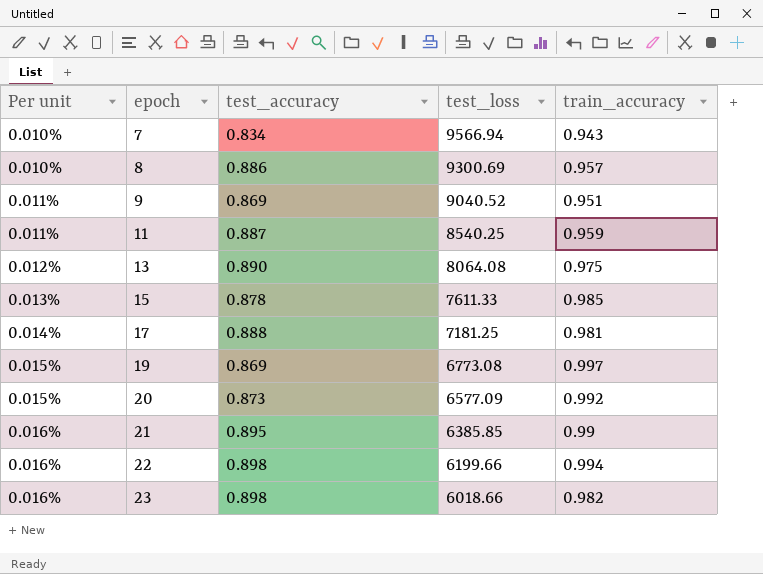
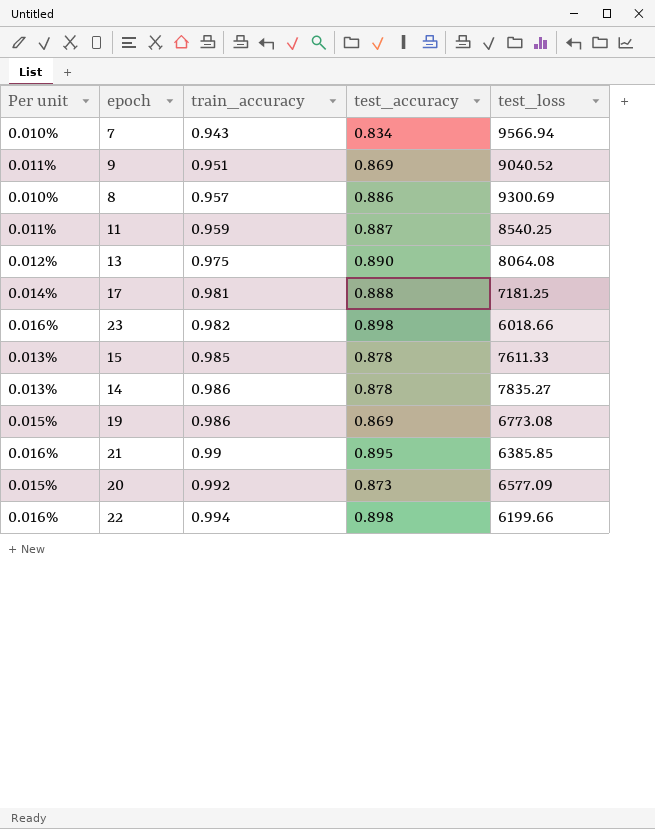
row order: Per unit ascending -> train_accuracy ascending
column train_accuracy | position: 5 -> 3
row 14: none -> 0.013% | 0.986 | 0.878 | 7835.27
19 | train_accuracy: 0.997 -> 0.986

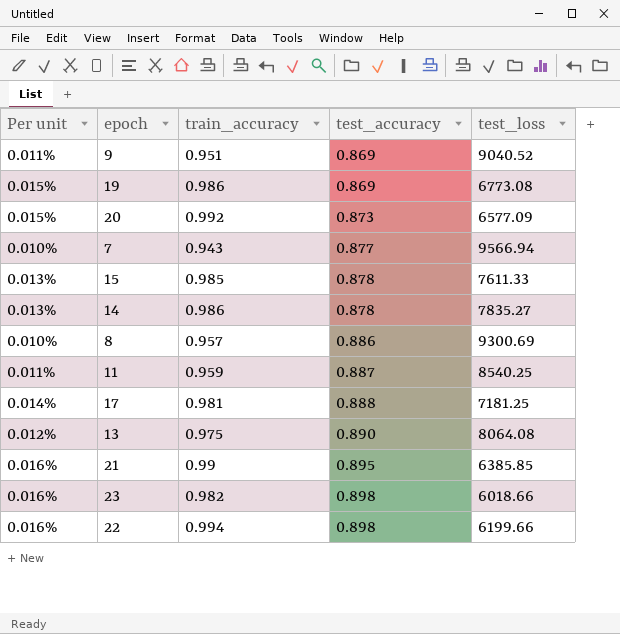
row order: train_accuracy ascending -> test_accuracy ascending
7 | test_accuracy: 0.834 -> 0.877

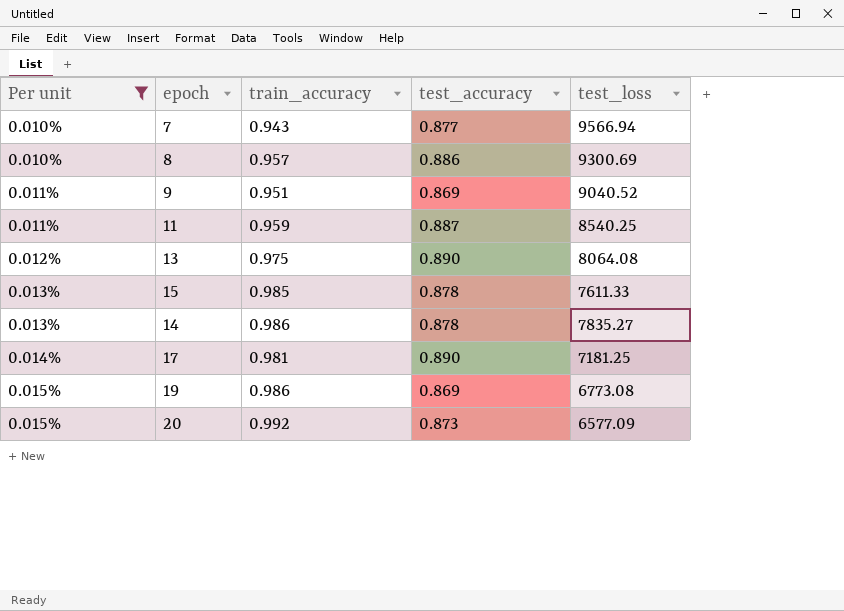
filter: none -> Per unit != 0.016%
row order: test_accuracy ascending -> Per unit ascending
17 | test_accuracy: 0.888 -> 0.890

